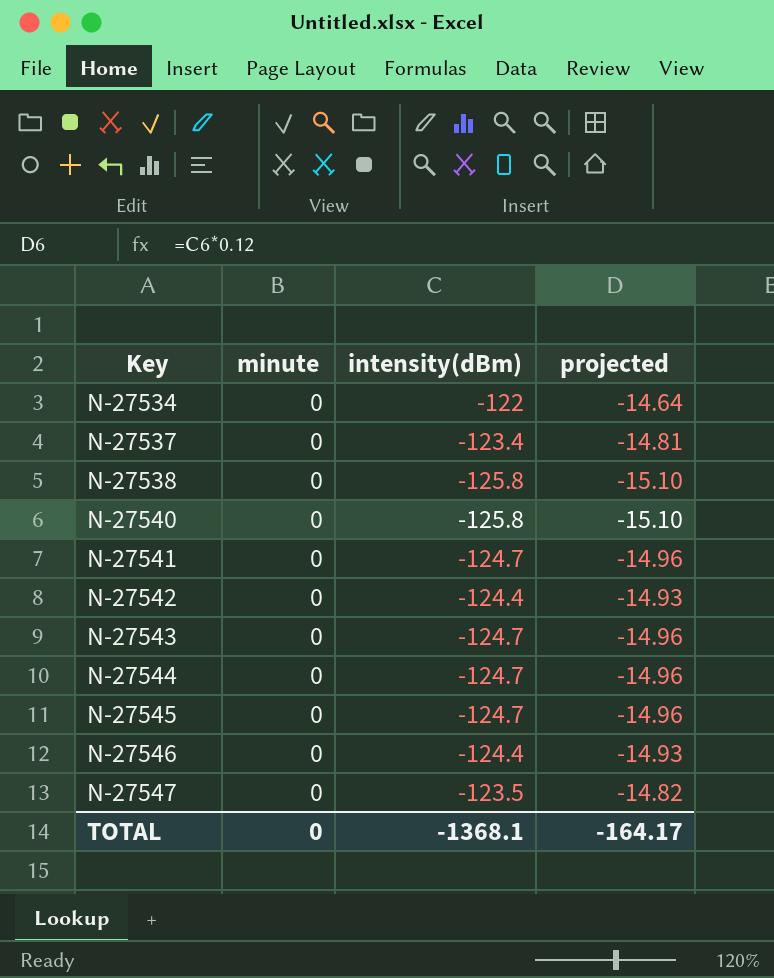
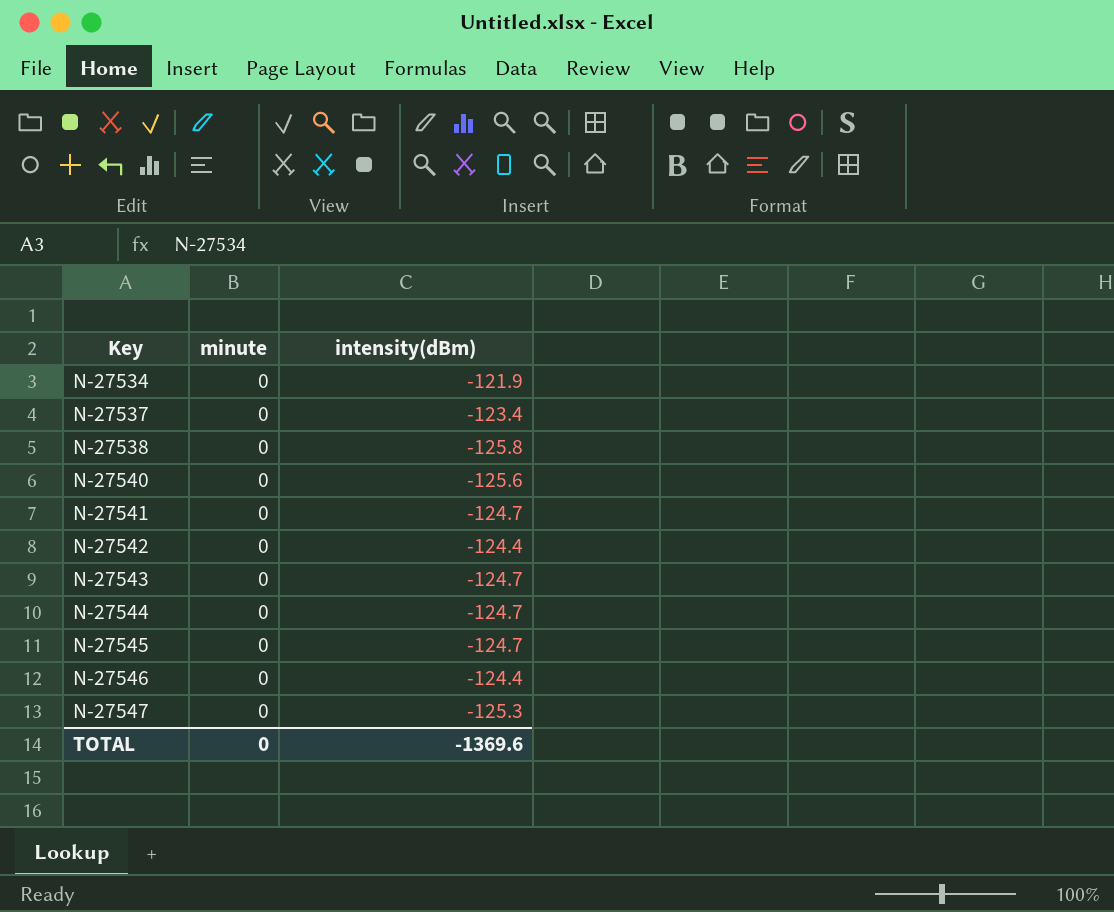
column projected | formula: [intensity(dBm)] * 0.12 -> none
N-27534 | intensity(dBm): -122 -> -121.9
N-27540 | intensity(dBm): -125.8 -> -125.6
N-27547 | intensity(dBm): -123.5 -> -125.3
TOTAL | intensity(dBm): -1368.1 -> -1369.6

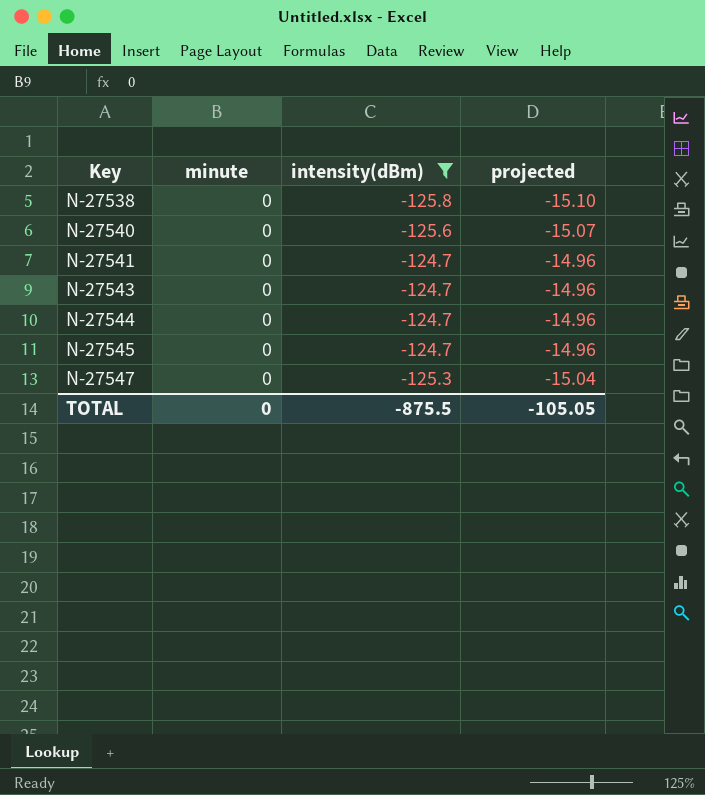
filter: none -> intensity(dBm) <= -124.7
column projected | formula: none -> [intensity(dBm)] * 0.12
TOTAL | intensity(dBm): -1369.6 -> -875.5

